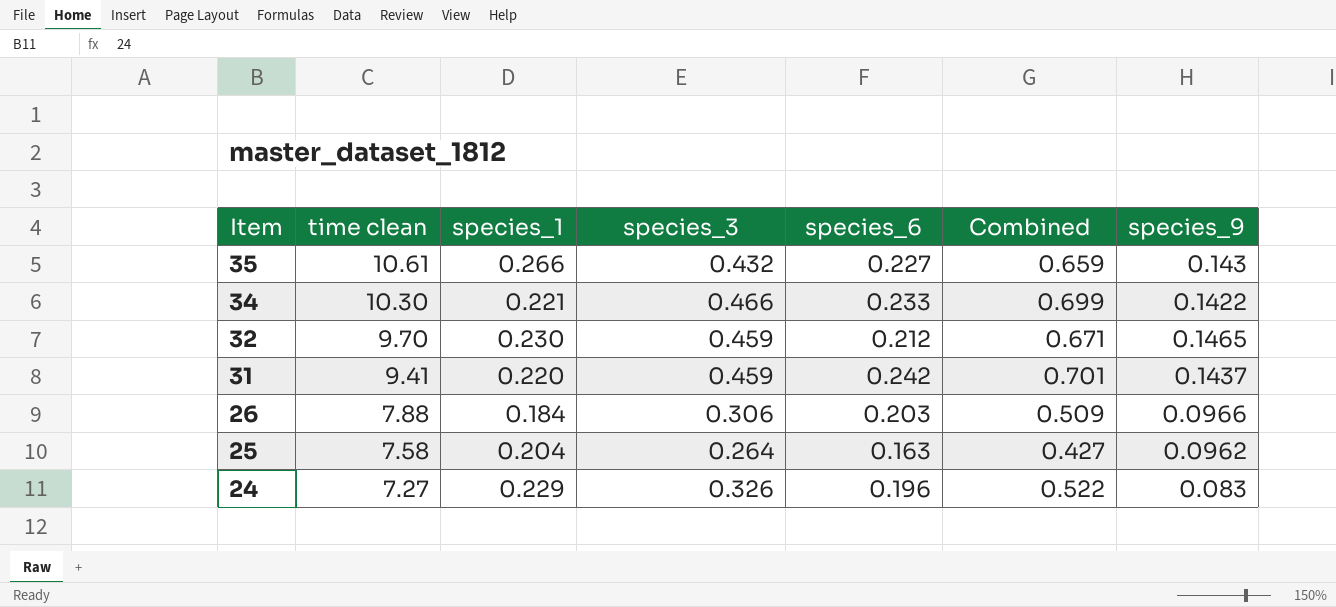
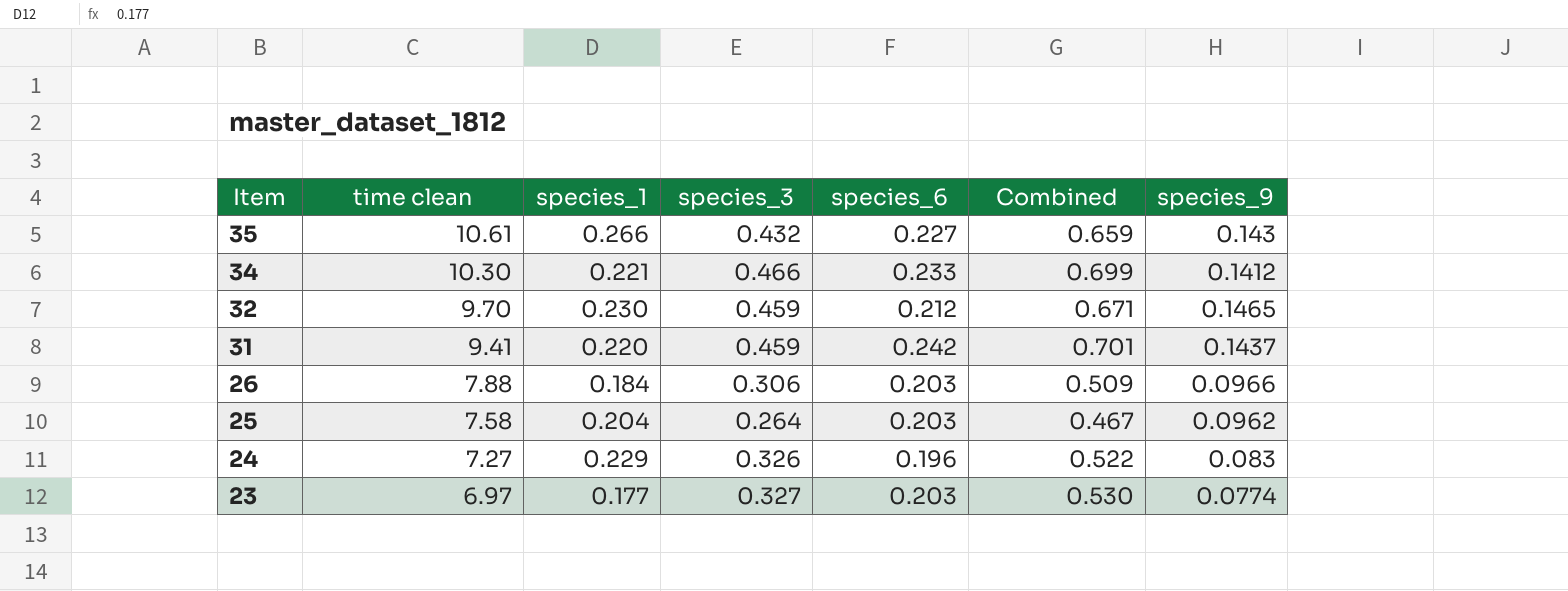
34 | species_9: 0.1422 -> 0.1412
25 | species_6: 0.163 -> 0.203
25 | Combined: 0.427 -> 0.467
row 23: none -> 6.97 | 0.177 | 0.327 | 0.203 | 0.530 | 0.0774

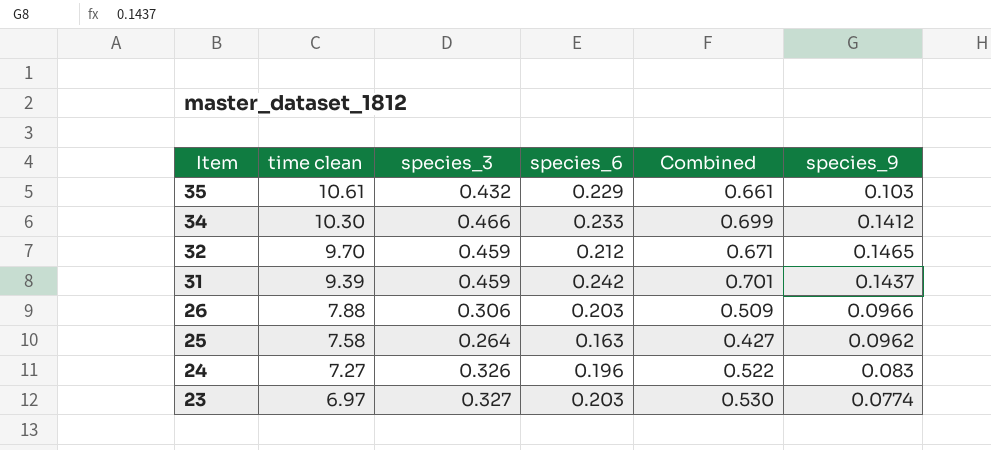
column species_1 | position: 3 -> none
35 | species_6: 0.227 -> 0.229
35 | Combined: 0.659 -> 0.661
35 | species_9: 0.143 -> 0.103
31 | time clean: 9.41 -> 9.39
25 | species_6: 0.203 -> 0.163
25 | Combined: 0.467 -> 0.427

